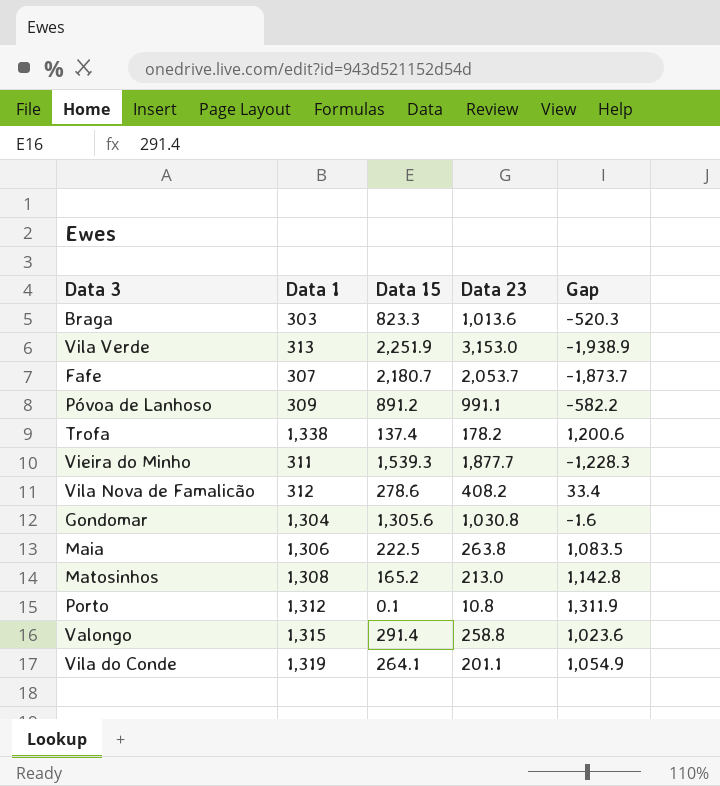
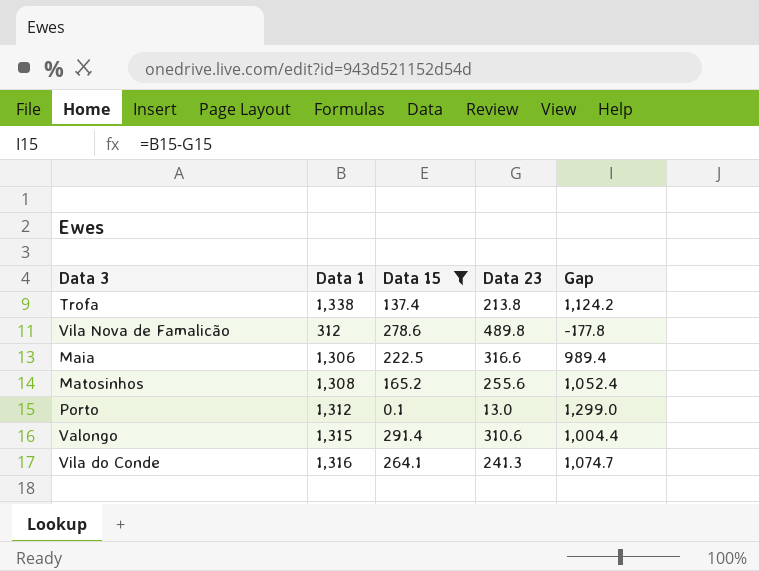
filter: none -> Data 15 <= 291.4
column Gap | formula: [Data 1] - [Data 15] -> [Data 1] - [Data 23]
Trofa | Data 23: 178.2 -> 213.8
Vila Nova de Famalicão | Data 23: 408.2 -> 489.8
Maia | Data 23: 263.8 -> 316.6
Matosinhos | Data 23: 213.0 -> 255.6
Porto | Data 23: 10.8 -> 13.0
Valongo | Data 23: 258.8 -> 310.6
Vila do Conde | Data 1: 1,319 -> 1,316
Vila do Conde | Data 23: 201.1 -> 241.3

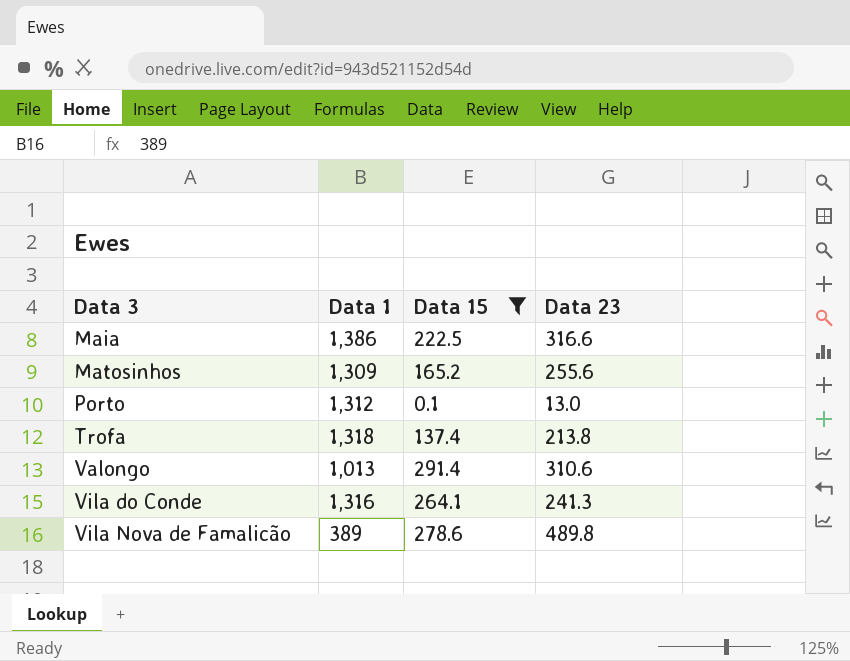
row order: none -> Data 3 ascending
column Gap | formula: [Data 1] - [Data 23] -> none
Maia | Data 1: 1,306 -> 1,386
Matosinhos | Data 1: 1,308 -> 1,309
Trofa | Data 1: 1,338 -> 1,318
Valongo | Data 1: 1,315 -> 1,013
Vila Nova de Famalicão | Data 1: 312 -> 389

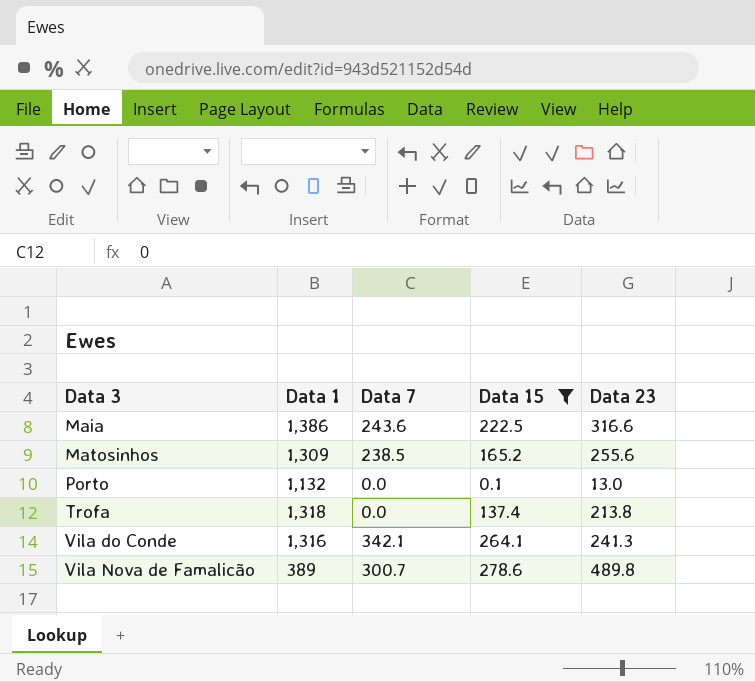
column Data 7 | position: none -> 3
row Valongo: 1,013 | 291.4 | 310.6 -> none
Porto | Data 1: 1,312 -> 1,132

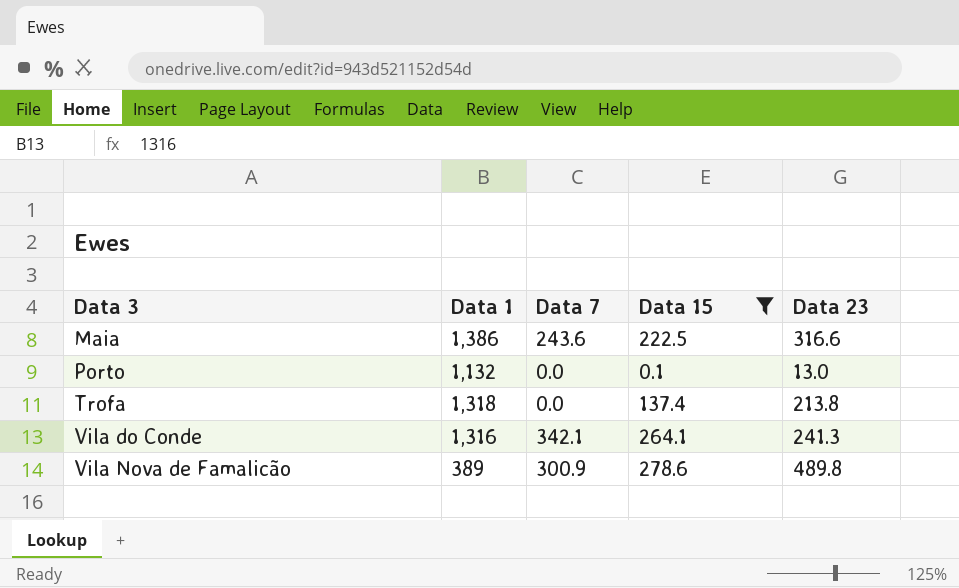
row Matosinhos: 1,309 | 238.5 | 165.2 | 255.6 -> none
Vila Nova de Famalicão | Data 7: 300.7 -> 300.9

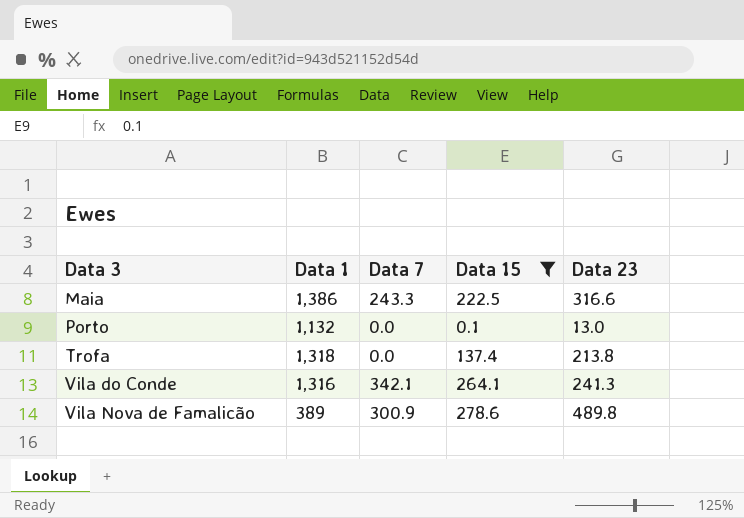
Maia | Data 7: 243.6 -> 243.3

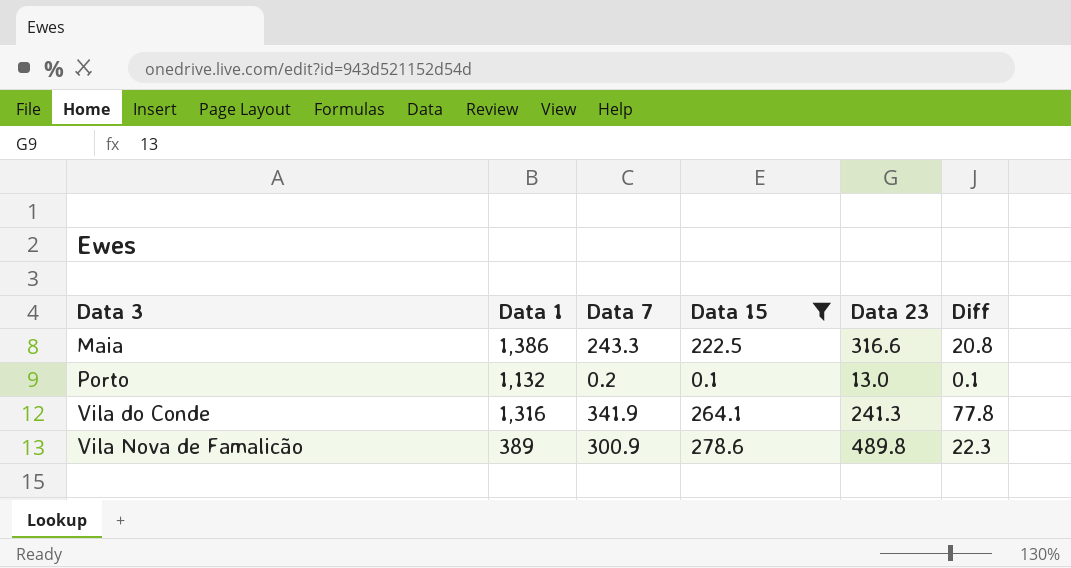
column Diff | formula: none -> [Data 7] - [Data 15]
row Trofa: 1,318 | 0.0 | 137.4 | 213.8 -> none
Porto | Data 7: 0.0 -> 0.2
Vila do Conde | Data 7: 342.1 -> 341.9

